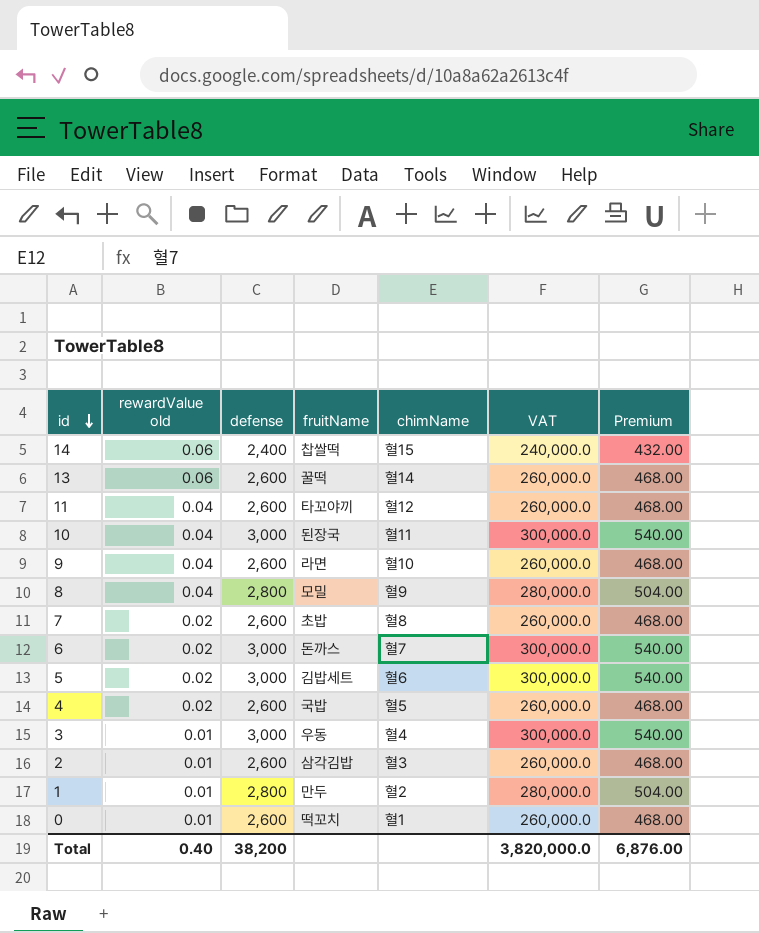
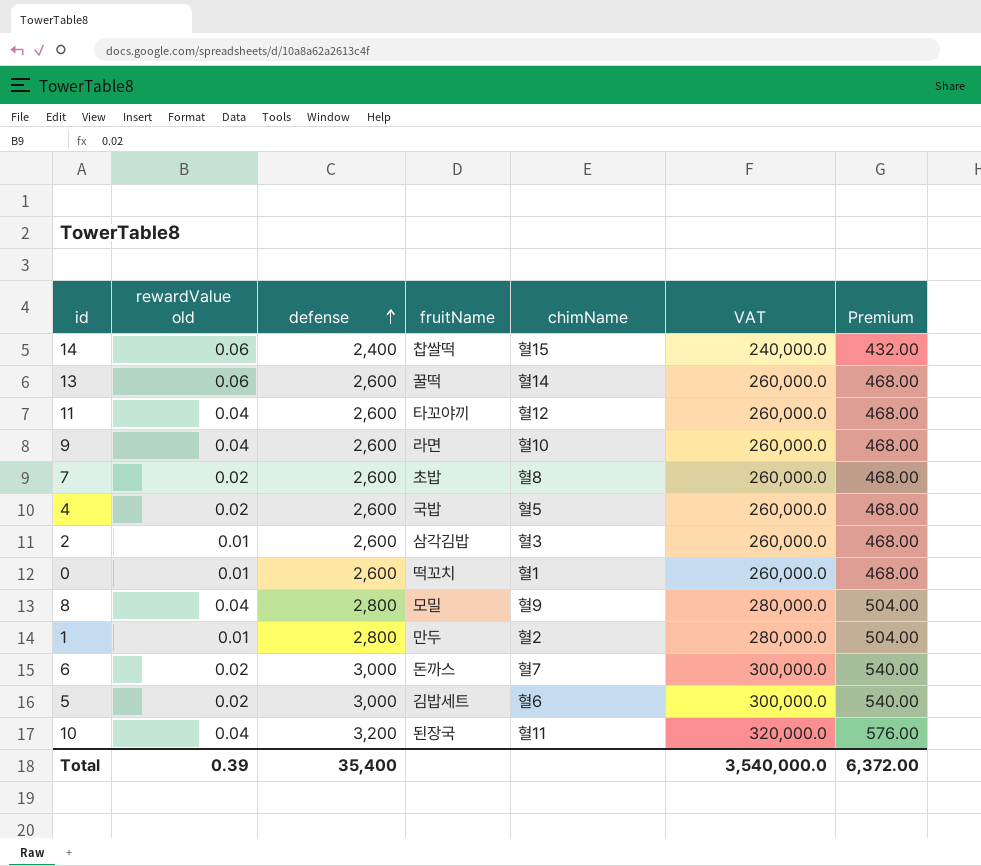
row order: id descending -> defense ascending
row 3: 0.01 | 3,000 | 우동 | 혈4 | 300,000.0 | 540.00 -> none
10 | defense: 3,000 -> 3,200
10 | VAT: 300,000.0 -> 320,000.0
10 | Premium: 540.00 -> 576.00
Total | rewardValue old: 0.40 -> 0.39
Total | defense: 38,200 -> 35,400
Total | VAT: 3,820,000.0 -> 3,540,000.0
Total | Premium: 6,876.00 -> 6,372.00

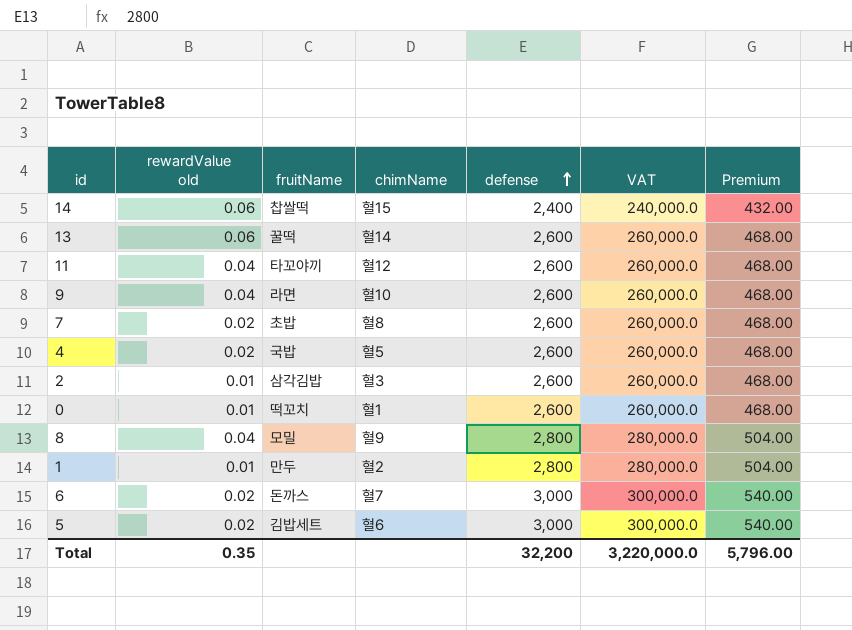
column defense | position: 3 -> 5
row 10: 0.04 | 3,200 | 된장국 | 혈11 | 320,000.0 | 576.00 -> none
Total | rewardValue old: 0.39 -> 0.35
Total | defense: 35,400 -> 32,200
Total | VAT: 3,540,000.0 -> 3,220,000.0
Total | Premium: 6,372.00 -> 5,796.00

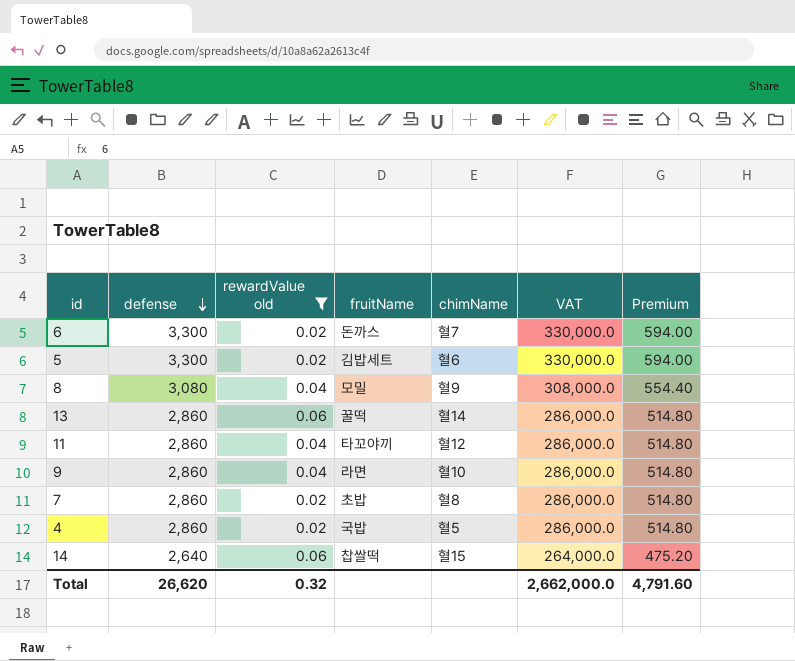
filter: none -> rewardValue old != 0.01
row order: defense ascending -> defense descending
column defense | position: 5 -> 2
6 | defense: 3,000 -> 3,300
6 | VAT: 300,000.0 -> 330,000.0
6 | Premium: 540.00 -> 594.00
5 | defense: 3,000 -> 3,300
5 | VAT: 300,000.0 -> 330,000.0
5 | Premium: 540.00 -> 594.00
8 | defense: 2,800 -> 3,080
8 | VAT: 280,000.0 -> 308,000.0
8 | Premium: 504.00 -> 554.40
13 | defense: 2,600 -> 2,860
13 | VAT: 260,000.0 -> 286,000.0
13 | Premium: 468.00 -> 514.80
11 | defense: 2,600 -> 2,860
11 | VAT: 260,000.0 -> 286,000.0
11 | Premium: 468.00 -> 514.80
9 | defense: 2,600 -> 2,860
9 | VAT: 260,000.0 -> 286,000.0
9 | Premium: 468.00 -> 514.80
7 | defense: 2,600 -> 2,860
7 | VAT: 260,000.0 -> 286,000.0
7 | Premium: 468.00 -> 514.80
4 | defense: 2,600 -> 2,860
4 | VAT: 260,000.0 -> 286,000.0
4 | Premium: 468.00 -> 514.80
14 | defense: 2,400 -> 2,640
14 | VAT: 240,000.0 -> 264,000.0
14 | Premium: 432.00 -> 475.20
Total | defense: 32,200 -> 26,620
Total | rewardValue old: 0.35 -> 0.32
Total | VAT: 3,220,000.0 -> 2,662,000.0
Total | Premium: 5,796.00 -> 4,791.60

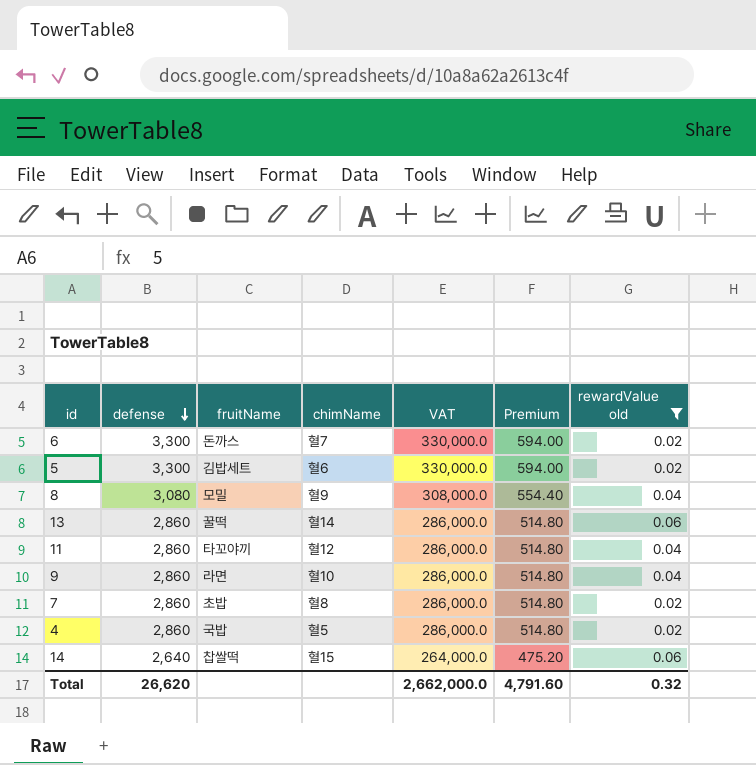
column rewardValue old | position: 3 -> 7

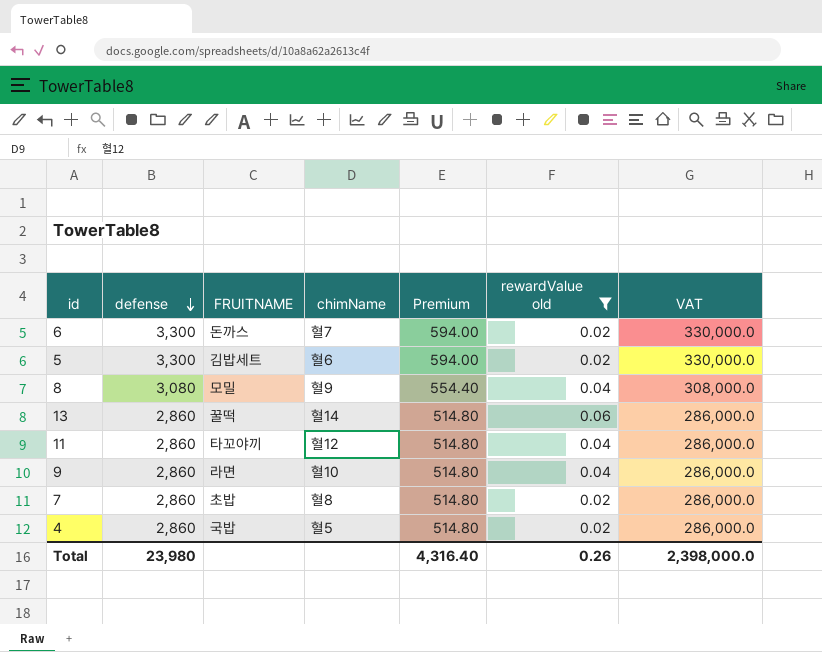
column name: fruitName -> FRUITNAME
column VAT | position: 5 -> 7
row 14: 2,640 | 찹쌀떡 | 혈15 | 264,000.0 | 475.20 | 0.06 -> none
Total | defense: 26,620 -> 23,980
Total | Premium: 4,791.60 -> 4,316.40
Total | rewardValue old: 0.32 -> 0.26
Total | VAT: 2,662,000.0 -> 2,398,000.0

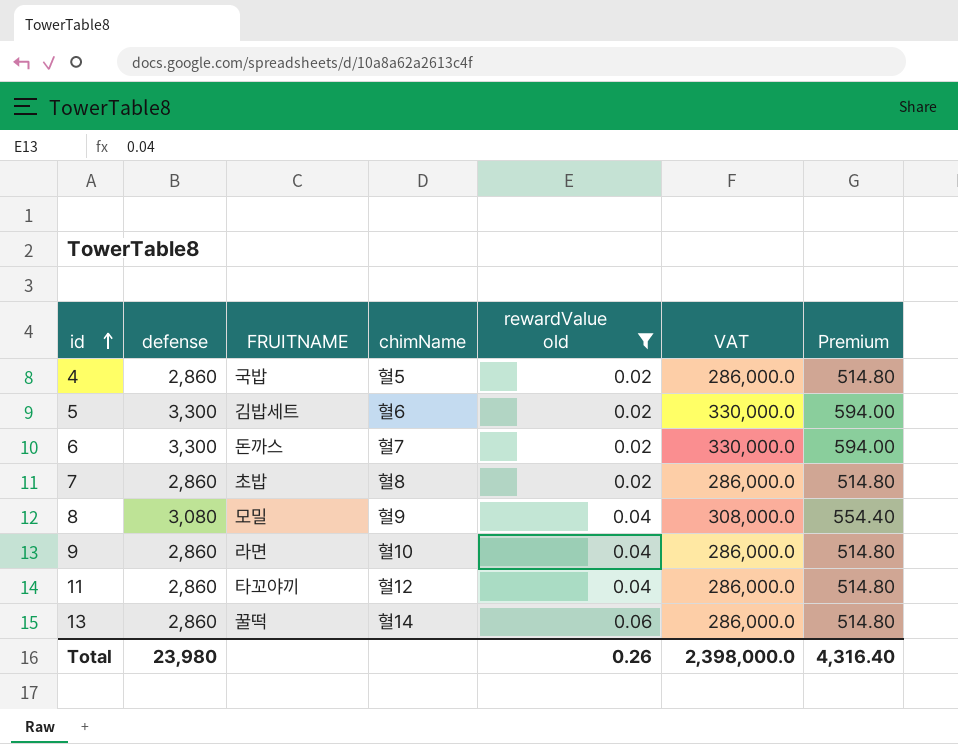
row order: defense descending -> id ascending
column Premium | position: 5 -> 7

